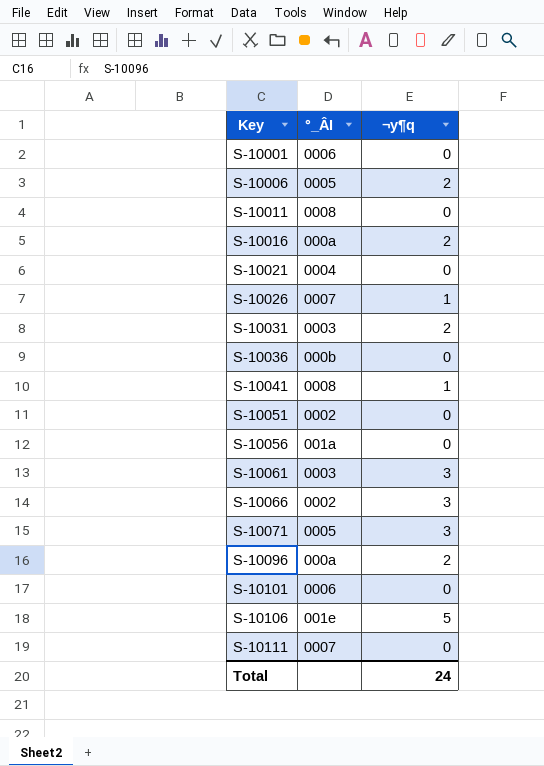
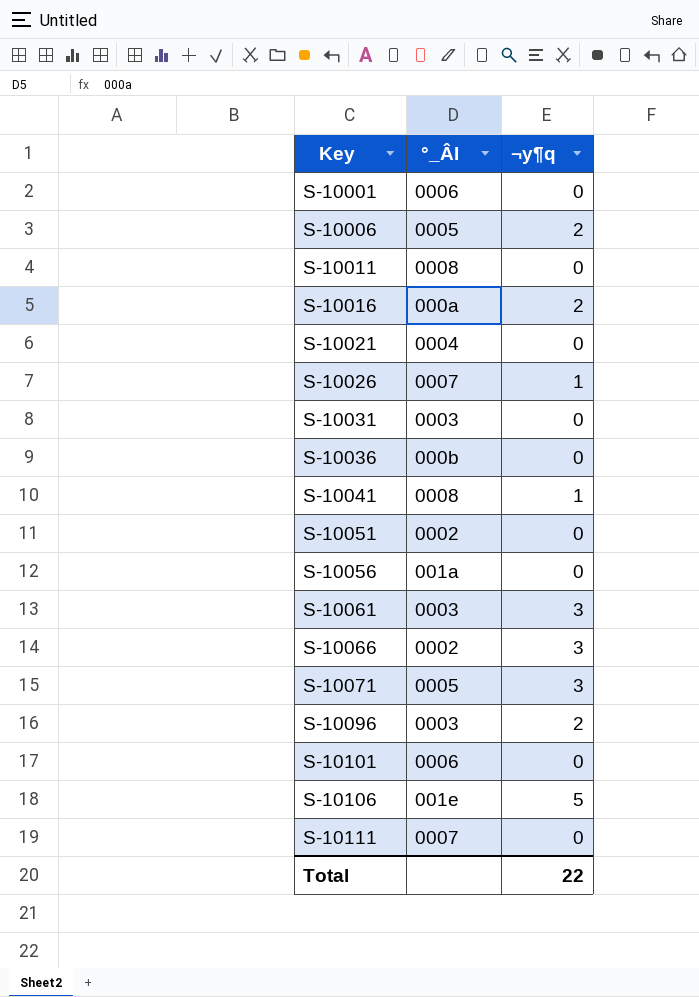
S-10031 | ¬y¶q: 2 -> 0
S-10096 | °_ÂI: 000a -> 0003
Total | ¬y¶q: 24 -> 22

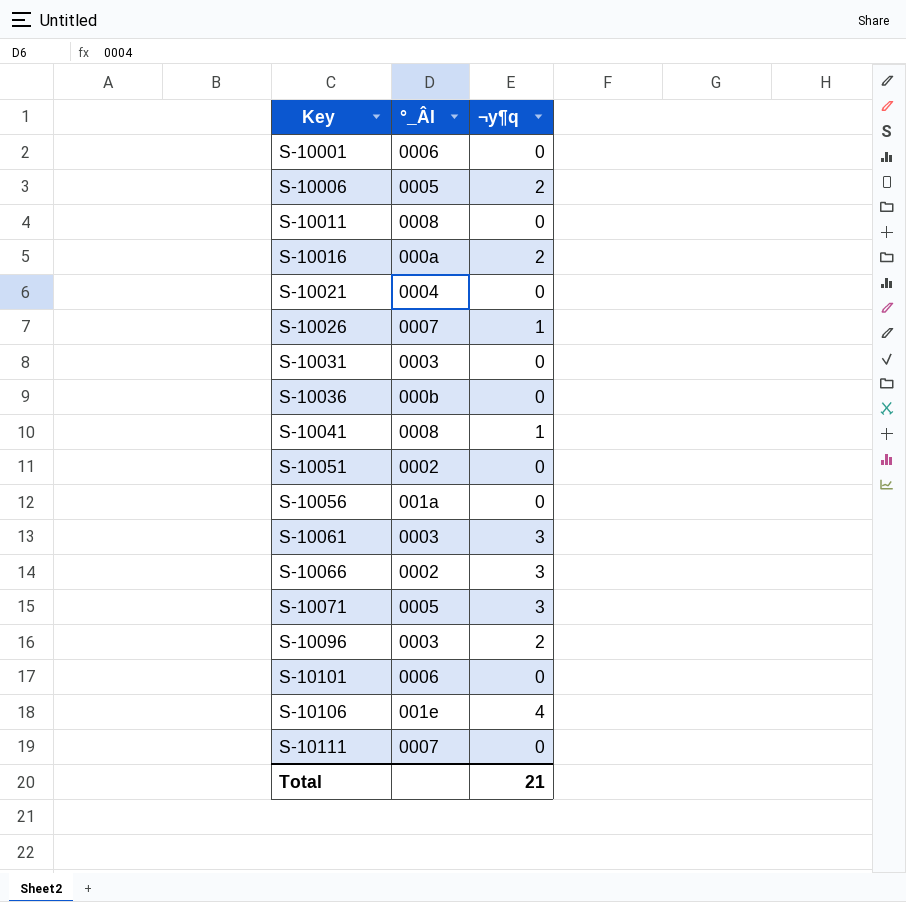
S-10106 | ¬y¶q: 5 -> 4
Total | ¬y¶q: 22 -> 21

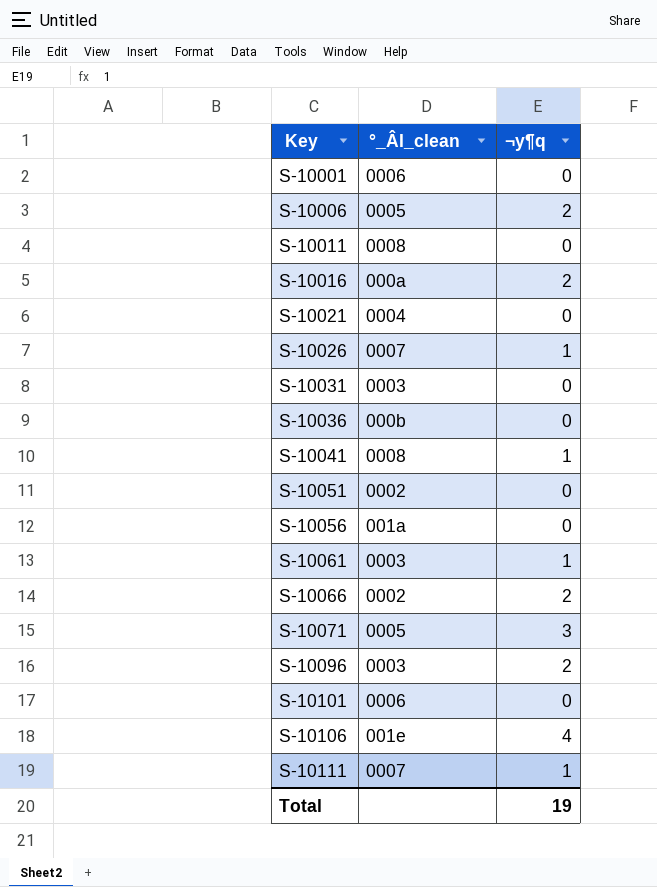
column name: °_ÂI -> °_ÂI_clean
S-10061 | ¬y¶q: 3 -> 1
S-10066 | ¬y¶q: 3 -> 2
S-10111 | ¬y¶q: 0 -> 1
Total | ¬y¶q: 21 -> 19

